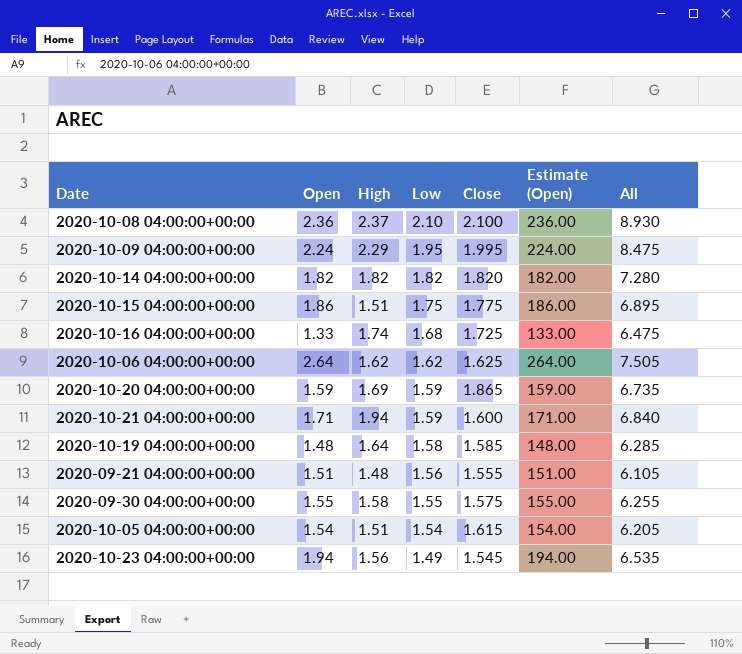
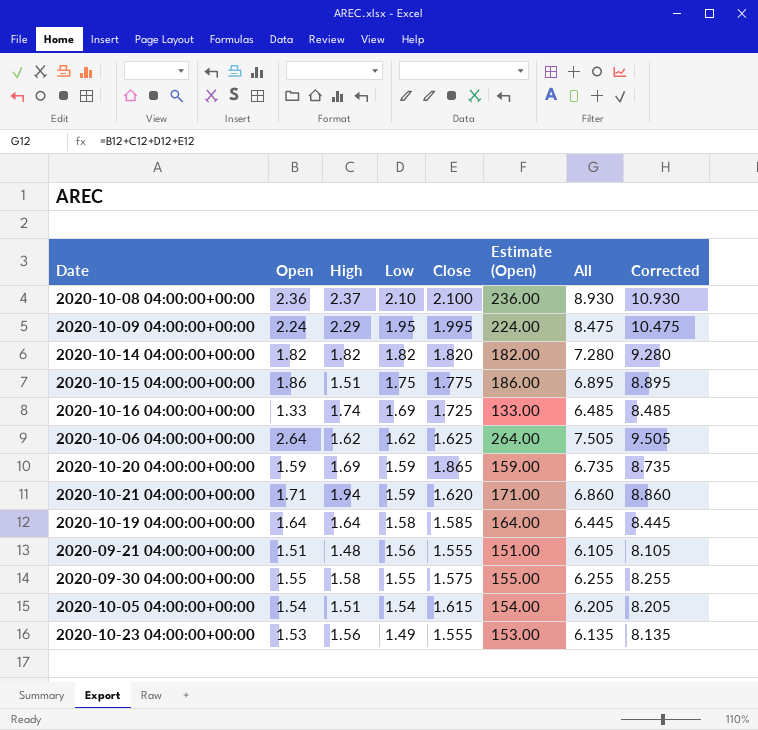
column Corrected | formula: none -> [All] + 2
2020-10-16 04:00:00+00:00 | Low: 1.68 -> 1.69
2020-10-16 04:00:00+00:00 | All: 6.475 -> 6.485
2020-10-21 04:00:00+00:00 | Close: 1.600 -> 1.620
2020-10-21 04:00:00+00:00 | All: 6.840 -> 6.860
2020-10-19 04:00:00+00:00 | Open: 1.48 -> 1.64
2020-10-19 04:00:00+00:00 | Estimate (Open): 148.00 -> 164.00
2020-10-19 04:00:00+00:00 | All: 6.285 -> 6.445
2020-10-23 04:00:00+00:00 | Open: 1.94 -> 1.53
2020-10-23 04:00:00+00:00 | Close: 1.545 -> 1.555
2020-10-23 04:00:00+00:00 | Estimate (Open): 194.00 -> 153.00
2020-10-23 04:00:00+00:00 | All: 6.535 -> 6.135

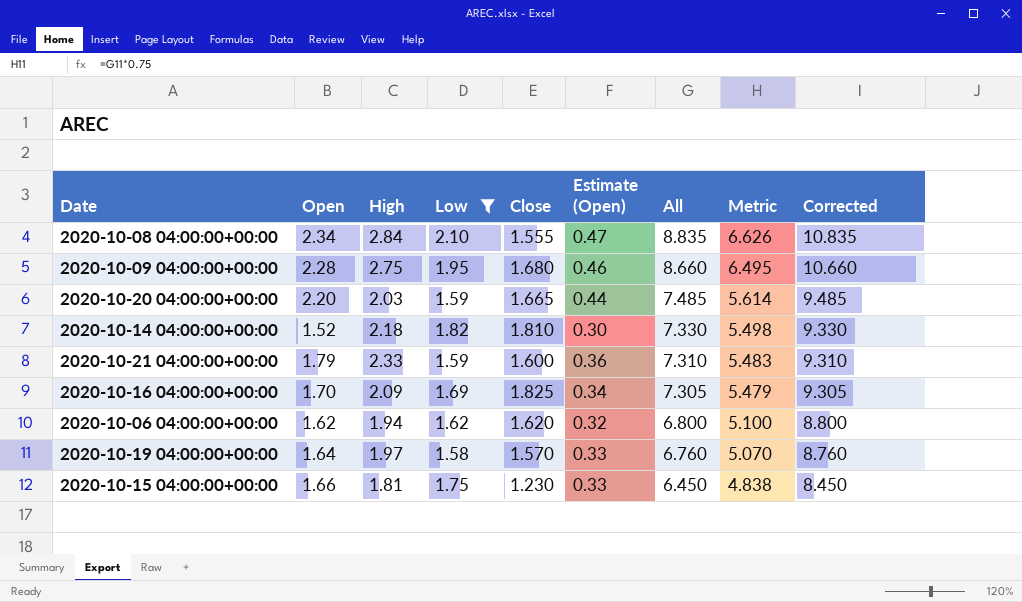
filter: none -> Low >= 1.58
row order: Low descending -> All descending
column Estimate (Open) | formula: [Open] * 100 -> [Open] * 0.2
column Metric | formula: none -> [All] * 0.75
2020-10-08 04:00:00+00:00 | Open: 2.36 -> 2.34
2020-10-08 04:00:00+00:00 | High: 2.37 -> 2.84
2020-10-08 04:00:00+00:00 | Close: 2.100 -> 1.555
2020-10-08 04:00:00+00:00 | All: 8.930 -> 8.835
2020-10-08 04:00:00+00:00 | Corrected: 10.930 -> 10.835
2020-10-09 04:00:00+00:00 | Open: 2.24 -> 2.28
2020-10-09 04:00:00+00:00 | High: 2.29 -> 2.75
2020-10-09 04:00:00+00:00 | Close: 1.995 -> 1.680
2020-10-09 04:00:00+00:00 | All: 8.475 -> 8.660
2020-10-09 04:00:00+00:00 | Corrected: 10.475 -> 10.660
2020-10-20 04:00:00+00:00 | Open: 1.59 -> 2.20
2020-10-20 04:00:00+00:00 | High: 1.69 -> 2.03
2020-10-20 04:00:00+00:00 | Close: 1.865 -> 1.665
2020-10-20 04:00:00+00:00 | All: 6.735 -> 7.485
2020-10-20 04:00:00+00:00 | Corrected: 8.735 -> 9.485
2020-10-14 04:00:00+00:00 | Open: 1.82 -> 1.52
2020-10-14 04:00:00+00:00 | High: 1.82 -> 2.18
2020-10-14 04:00:00+00:00 | Close: 1.820 -> 1.810
2020-10-14 04:00:00+00:00 | All: 7.280 -> 7.330
2020-10-14 04:00:00+00:00 | Corrected: 9.280 -> 9.330
2020-10-21 04:00:00+00:00 | Open: 1.71 -> 1.79
2020-10-21 04:00:00+00:00 | High: 1.94 -> 2.33
2020-10-21 04:00:00+00:00 | Close: 1.620 -> 1.600
2020-10-21 04:00:00+00:00 | All: 6.860 -> 7.310
2020-10-21 04:00:00+00:00 | Corrected: 8.860 -> 9.310
2020-10-16 04:00:00+00:00 | Open: 1.33 -> 1.70
2020-10-16 04:00:00+00:00 | High: 1.74 -> 2.09
2020-10-16 04:00:00+00:00 | Close: 1.725 -> 1.825
2020-10-16 04:00:00+00:00 | All: 6.485 -> 7.305
2020-10-16 04:00:00+00:00 | Corrected: 8.485 -> 9.305
2020-10-06 04:00:00+00:00 | Open: 2.64 -> 1.62
2020-10-06 04:00:00+00:00 | High: 1.62 -> 1.94
2020-10-06 04:00:00+00:00 | Close: 1.625 -> 1.620
2020-10-06 04:00:00+00:00 | All: 7.505 -> 6.800
2020-10-06 04:00:00+00:00 | Corrected: 9.505 -> 8.800
2020-10-19 04:00:00+00:00 | High: 1.64 -> 1.97
2020-10-19 04:00:00+00:00 | Close: 1.585 -> 1.570
2020-10-19 04:00:00+00:00 | All: 6.445 -> 6.760
2020-10-19 04:00:00+00:00 | Corrected: 8.445 -> 8.760
2020-10-15 04:00:00+00:00 | Open: 1.86 -> 1.66
2020-10-15 04:00:00+00:00 | High: 1.51 -> 1.81
2020-10-15 04:00:00+00:00 | Close: 1.775 -> 1.230
2020-10-15 04:00:00+00:00 | All: 6.895 -> 6.450
2020-10-15 04:00:00+00:00 | Corrected: 8.895 -> 8.450

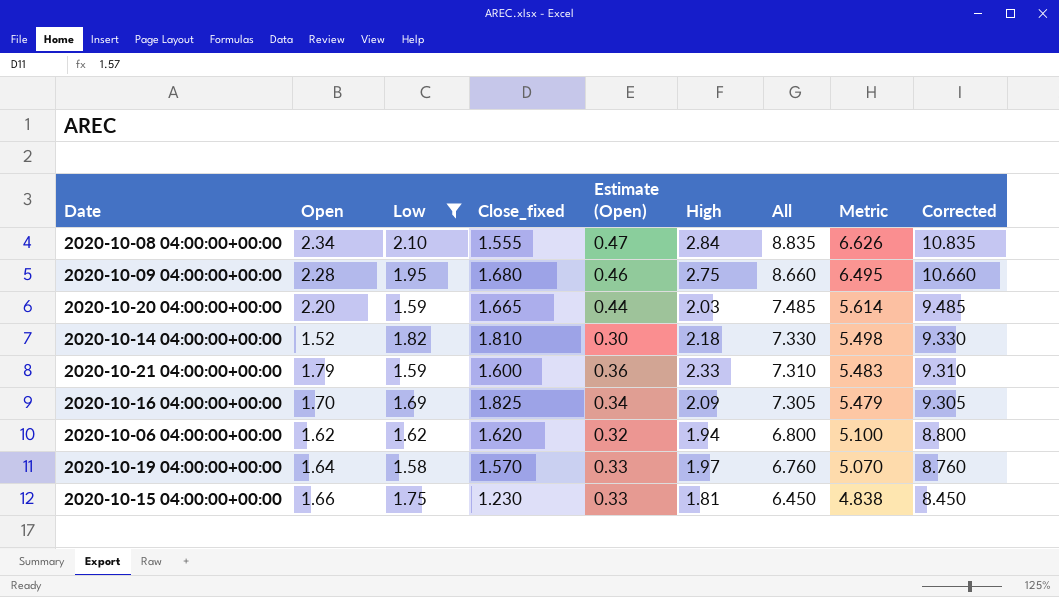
column name: Close -> Close_fixed
column High | position: 3 -> 6

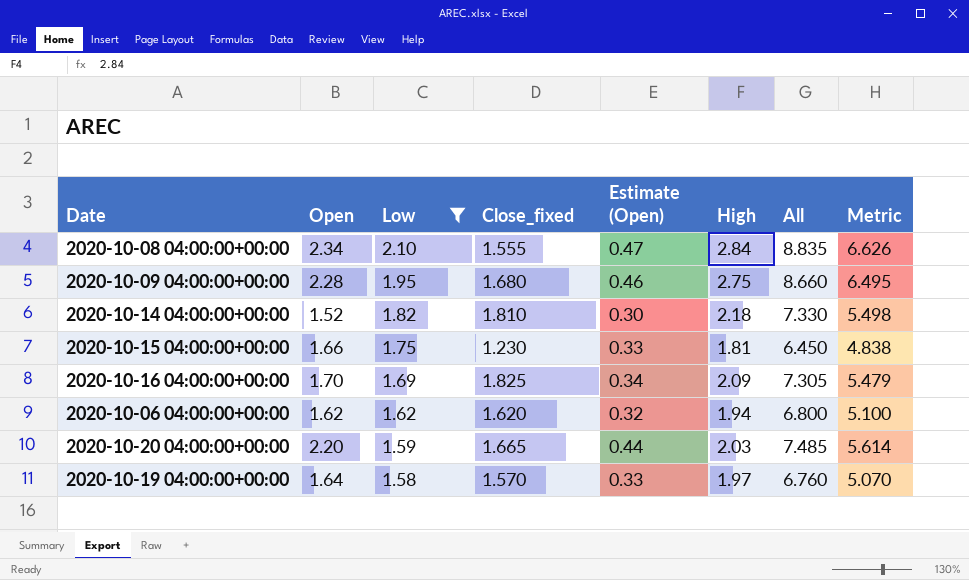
row order: All descending -> Low descending
column Corrected | formula: [All] + 2 -> none
row 2020-10-21 04:00:00+00:00: 1.79 | 1.59 | 1.600 | 0.36 | 2.33 | 7.310 | 5.483 | 9.310 -> none

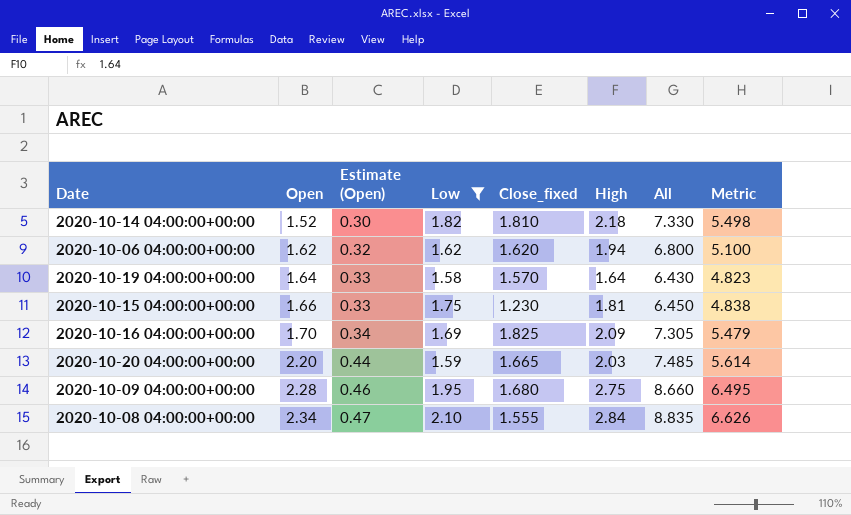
row order: Low descending -> Open ascending
column Estimate (Open) | position: 5 -> 3
2020-10-19 04:00:00+00:00 | High: 1.97 -> 1.64
2020-10-19 04:00:00+00:00 | All: 6.760 -> 6.430
2020-10-19 04:00:00+00:00 | Metric: 5.070 -> 4.823

